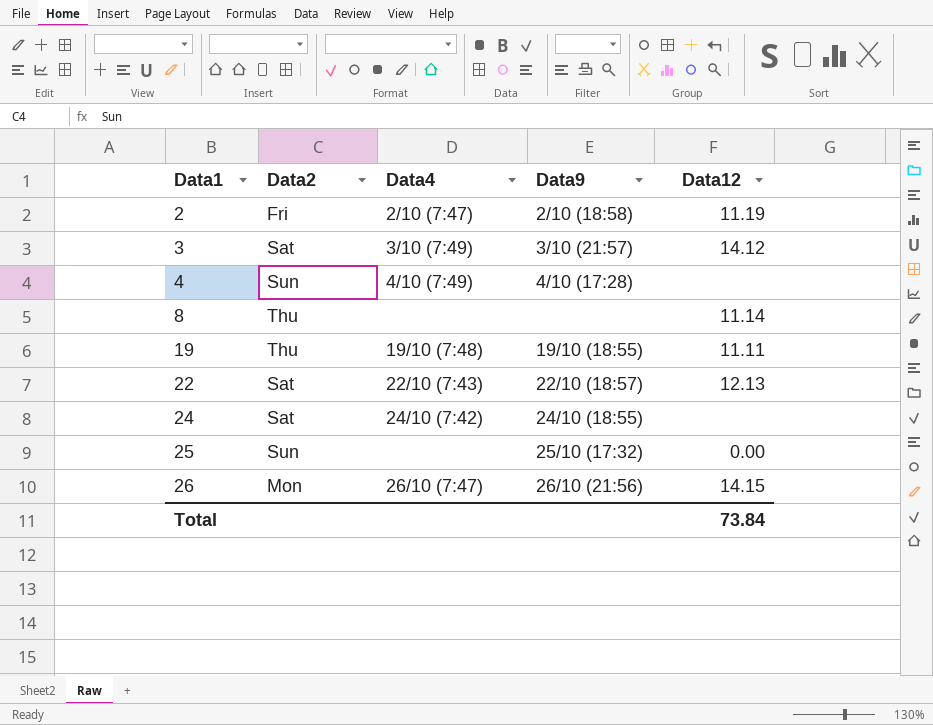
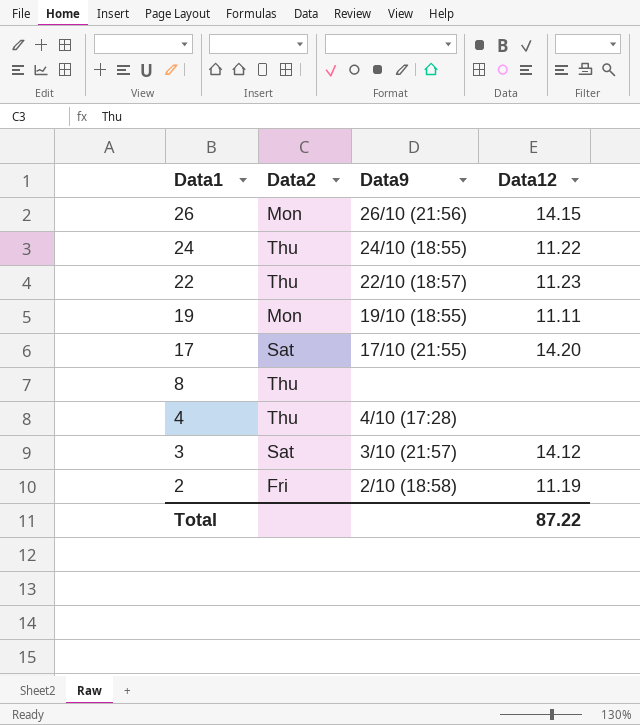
row order: Data1 ascending -> Data1 descending
column Data4 | position: 3 -> none
row 25: Sun | none | 25/10 (17:32) | 0.00 -> none
24 | Data2: Sat -> Thu
24 | Data12: none -> 11.22
22 | Data2: Sat -> Thu
22 | Data12: 12.13 -> 11.23
19 | Data2: Thu -> Mon
row 17: none -> Sat | 17/10 (21:55) | 14.20
8 | Data12: 11.14 -> none
4 | Data2: Sun -> Thu
Total | Data12: 73.84 -> 87.22

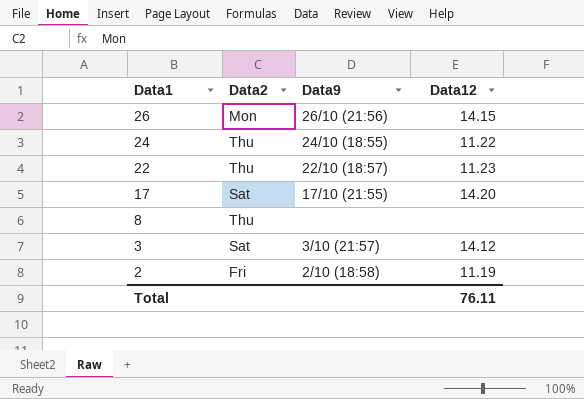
row 19: Mon | 19/10 (18:55) | 11.11 -> none
row 4: Thu | 4/10 (17:28) | none -> none
Total | Data12: 87.22 -> 76.11

